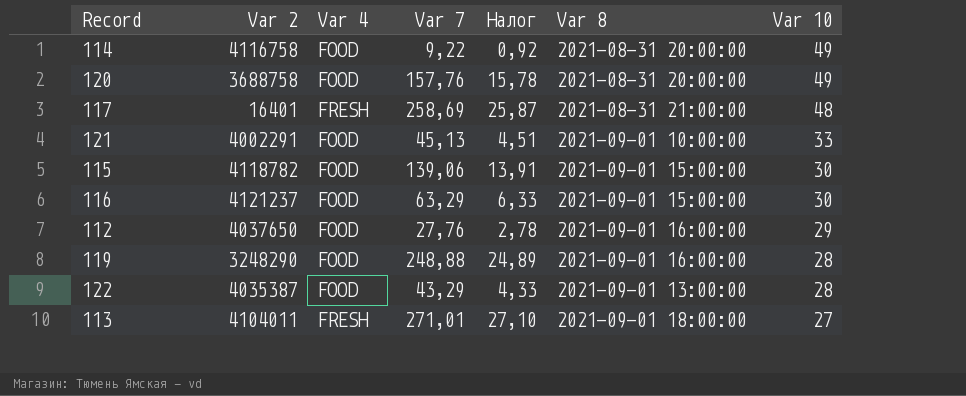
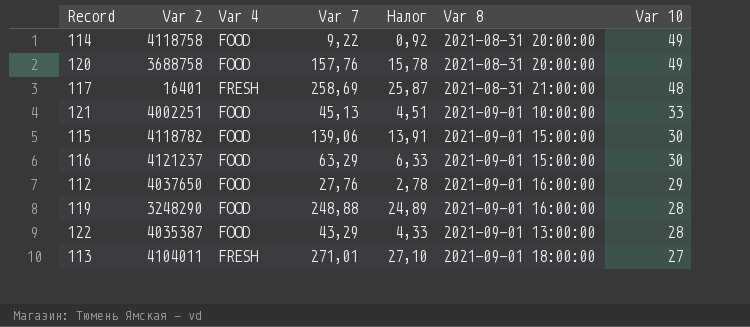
114 | Var 2: 4116758 -> 4118758
121 | Var 2: 4002291 -> 4002251

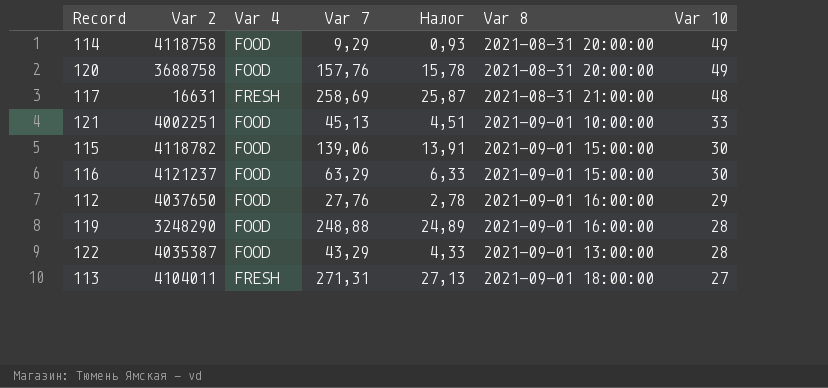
114 | Var 7: 9,22 -> 9,29
114 | Налог: 0,92 -> 0,93
117 | Var 2: 16401 -> 16631
113 | Var 7: 271,01 -> 271,31
113 | Налог: 27,10 -> 27,13

